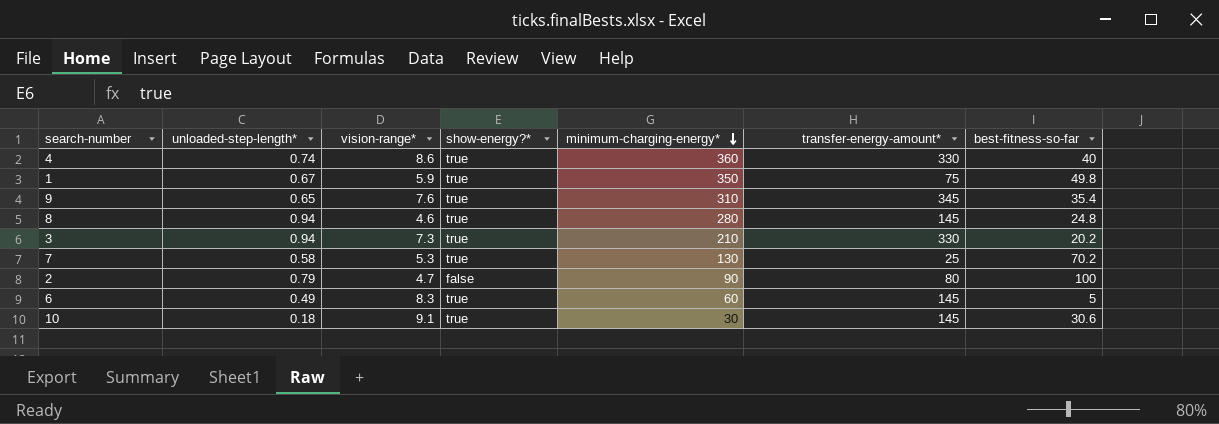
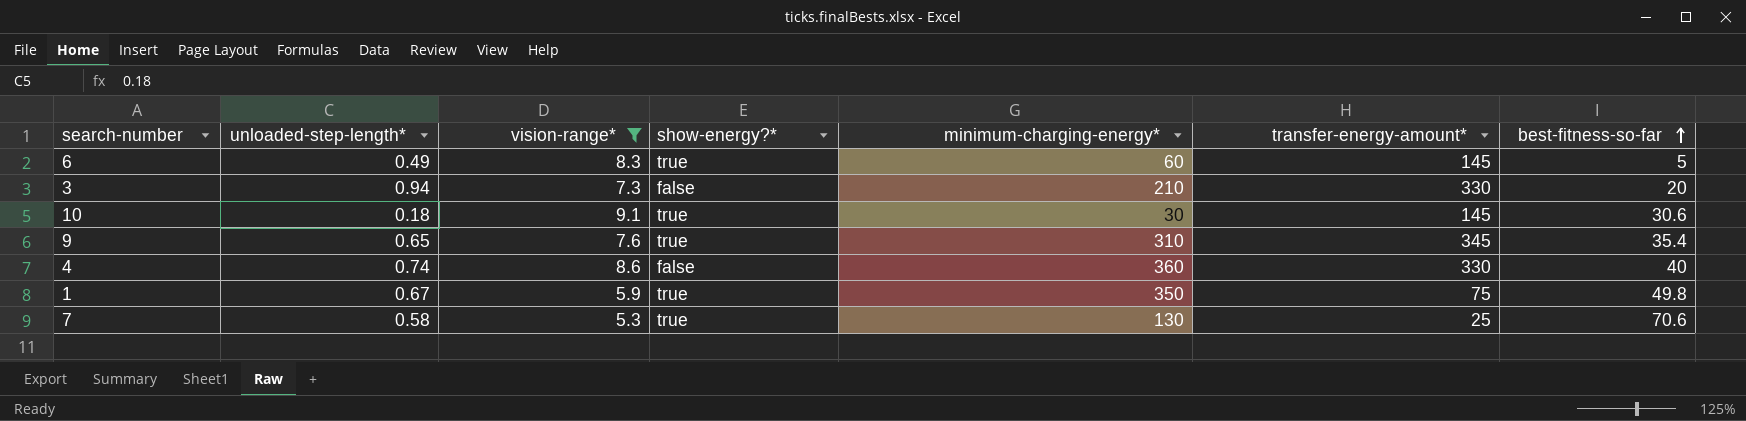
filter: none -> vision-range* >= 5.3
row order: minimum-charging-energy* descending -> best-fitness-so-far ascending
3 | show-energy?*: true -> false
3 | best-fitness-so-far: 20.2 -> 20
4 | show-energy?*: true -> false
7 | best-fitness-so-far: 70.2 -> 70.6

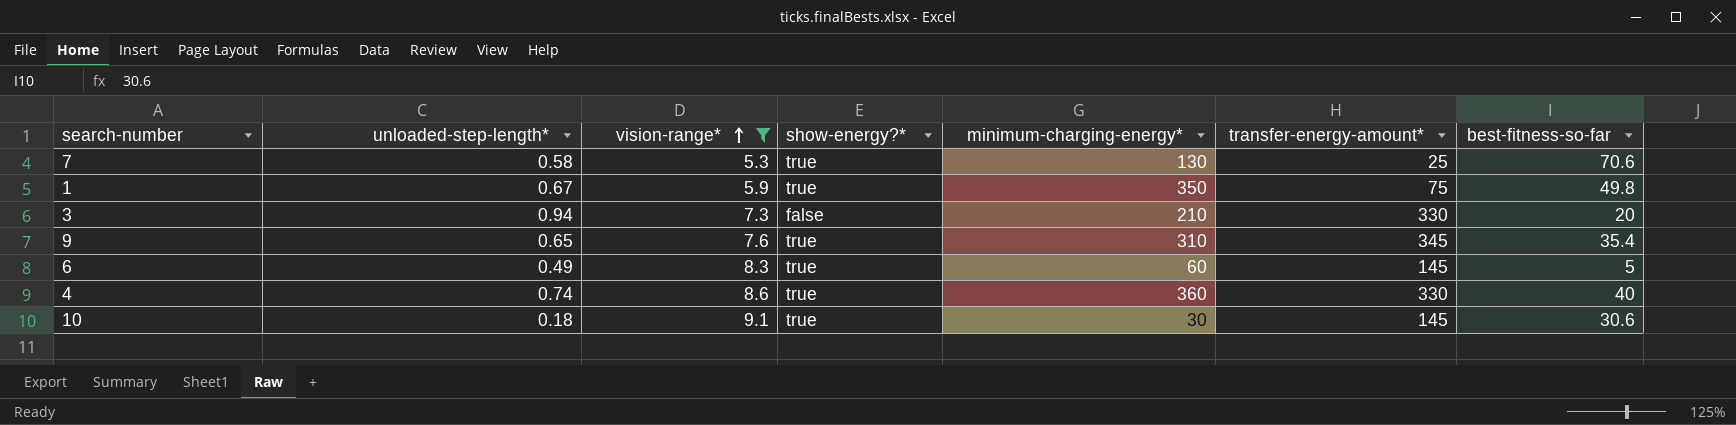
row order: best-fitness-so-far ascending -> vision-range* ascending
4 | show-energy?*: false -> true

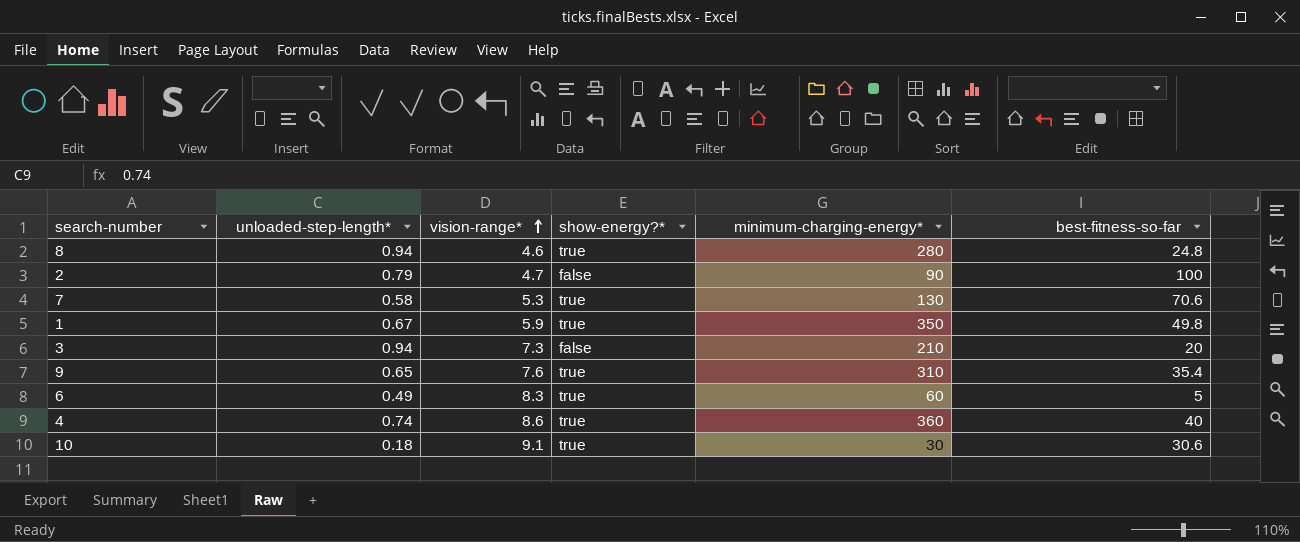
filter: vision-range* >= 5.3 -> none
column transfer-energy-amount* | position: 6 -> none

